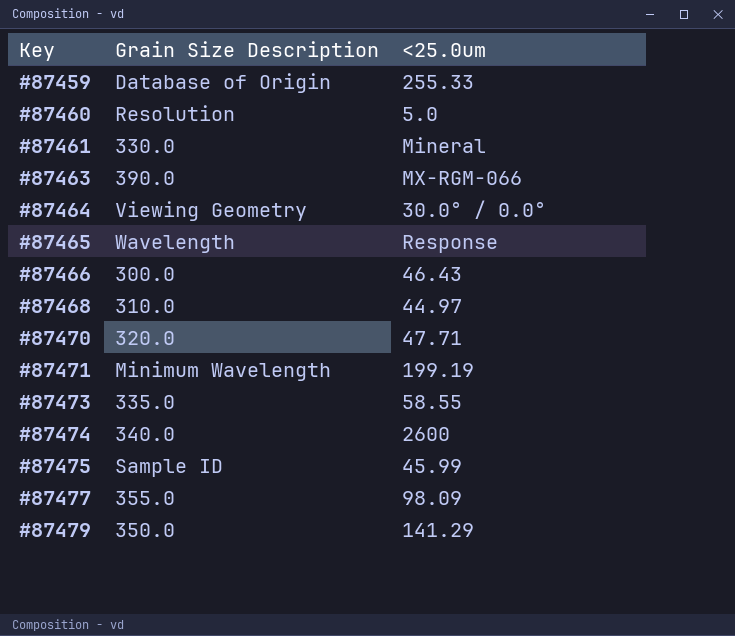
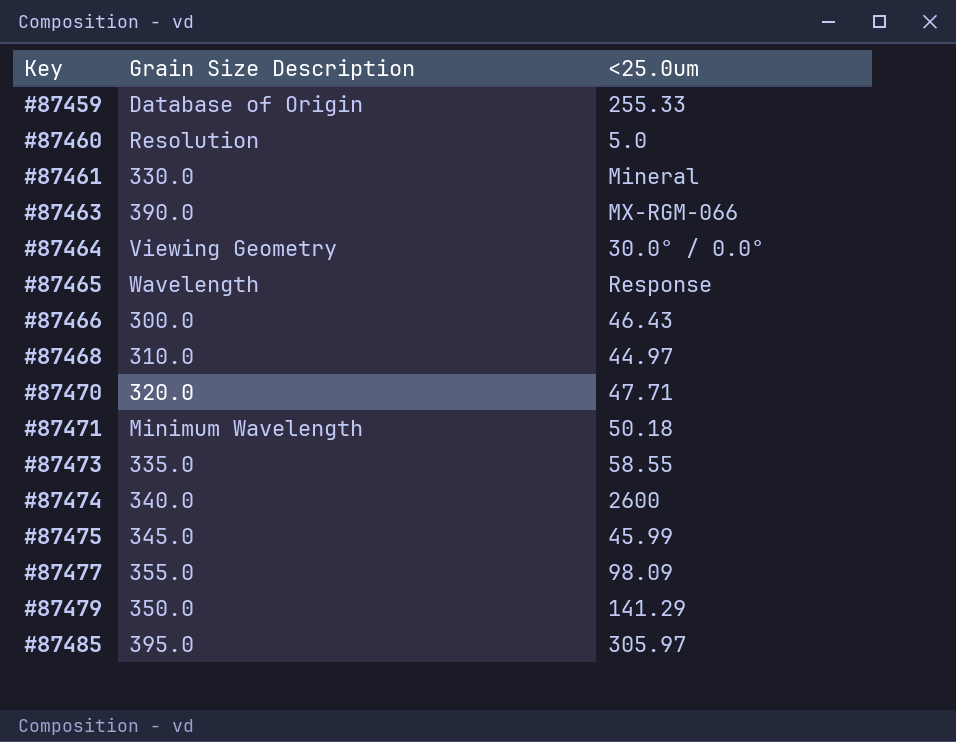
#87471 | <25.0um: 199.19 -> 50.18
#87475 | Grain Size Description: Sample ID -> 345.0
row #87485: none -> 395.0 | 305.97

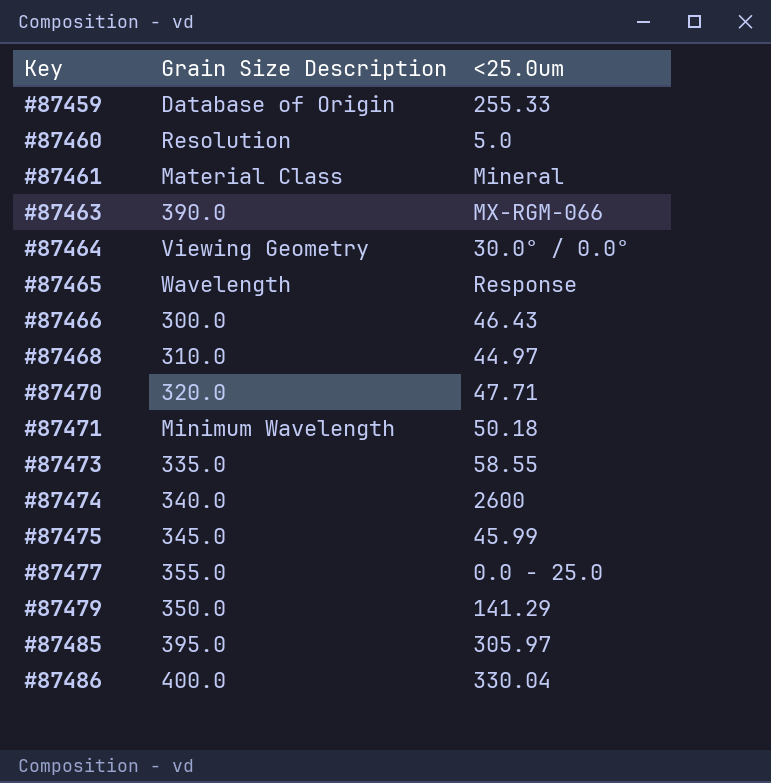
#87461 | Grain Size Description: 330.0 -> Material Class
#87477 | <25.0um: 98.09 -> 0.0 - 25.0
row #87486: none -> 400.0 | 330.04

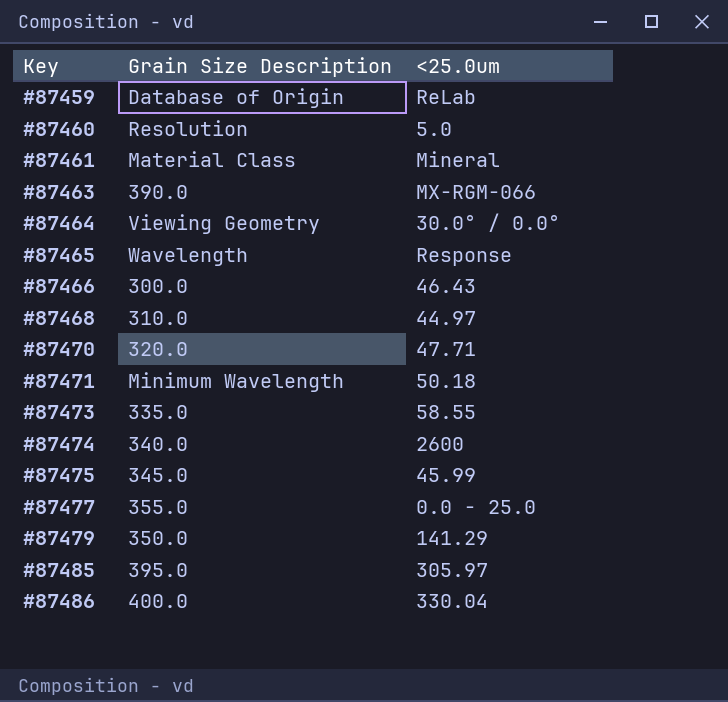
#87459 | <25.0um: 255.33 -> ReLab

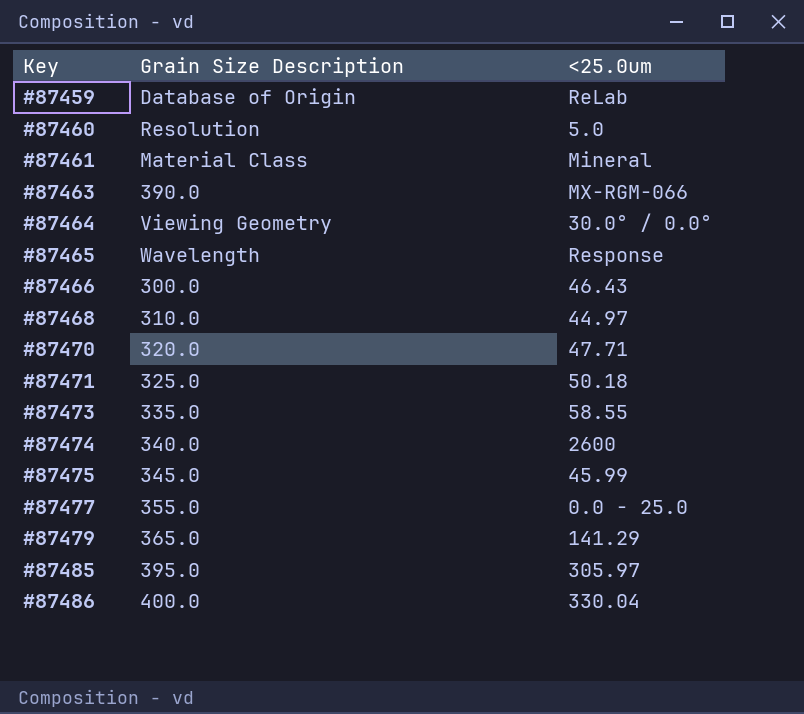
#87471 | Grain Size Description: Minimum Wavelength -> 325.0
#87479 | Grain Size Description: 350.0 -> 365.0

